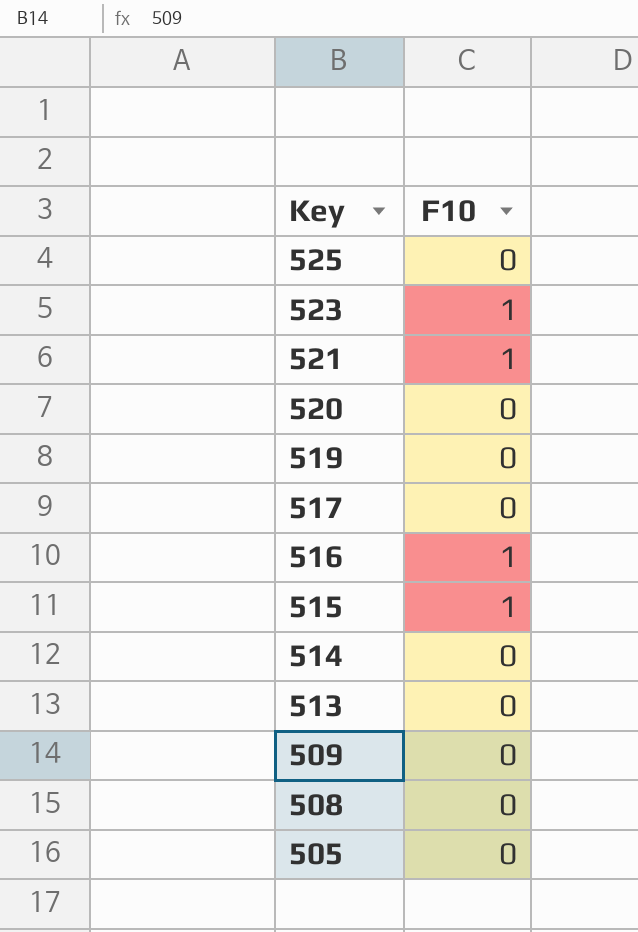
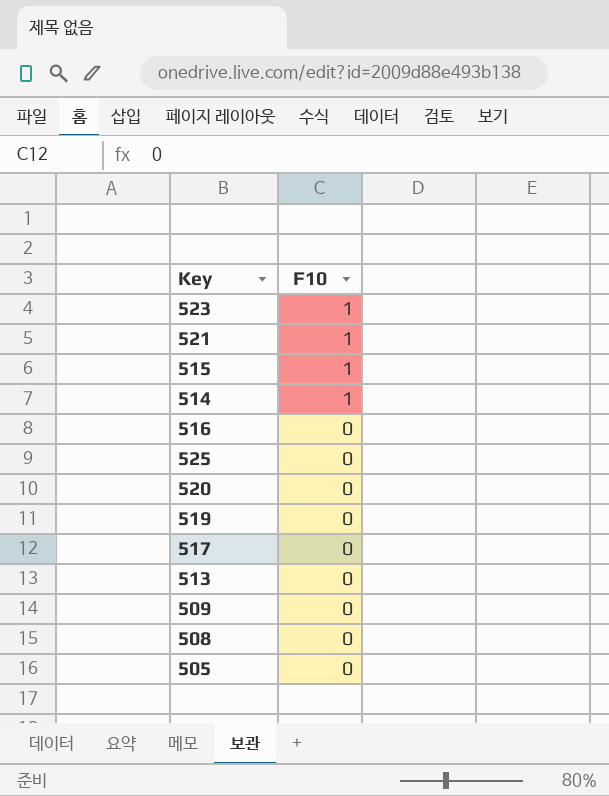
row order: Key descending -> F10 descending
514 | F10: 0 -> 1
516 | F10: 1 -> 0

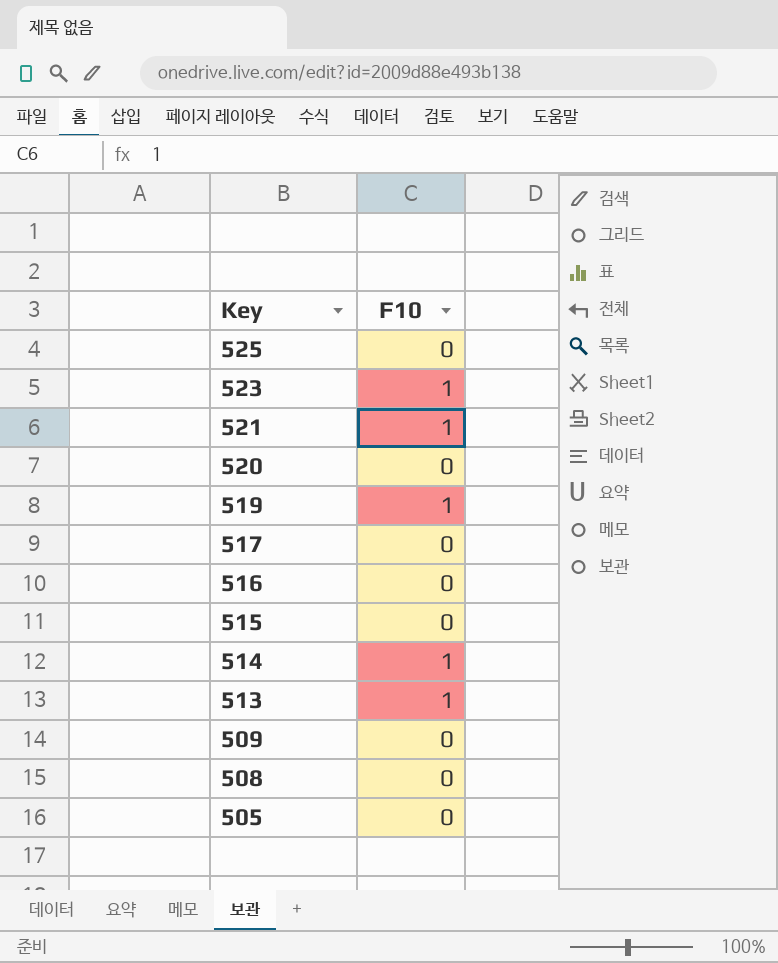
row order: F10 descending -> Key descending
519 | F10: 0 -> 1
515 | F10: 1 -> 0
513 | F10: 0 -> 1

